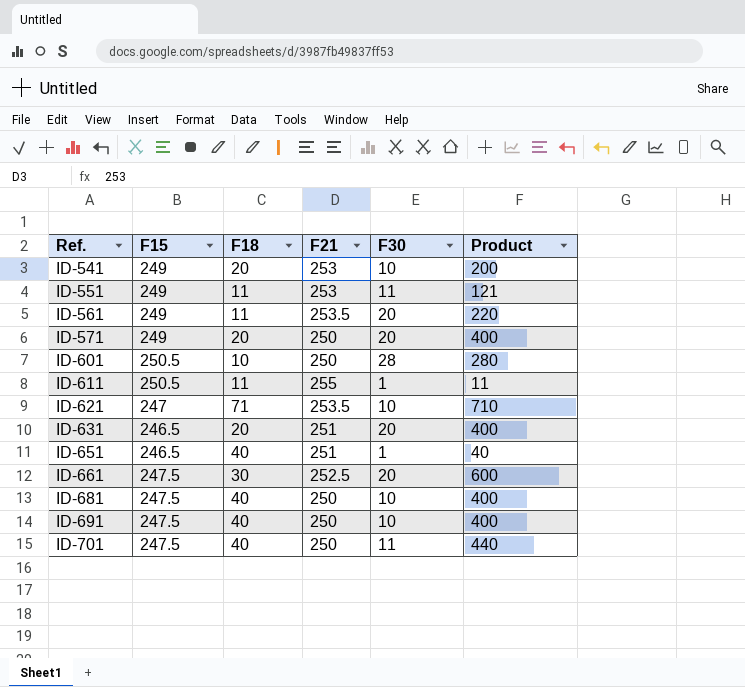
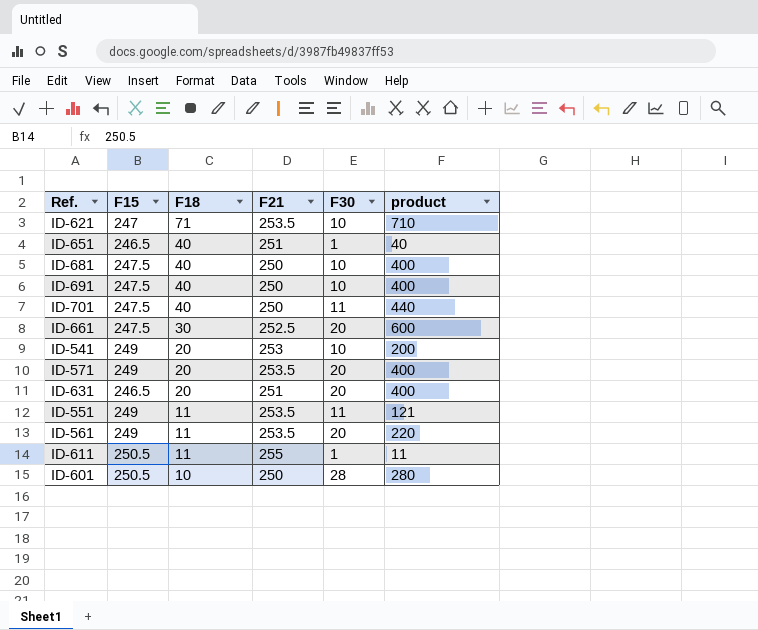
row order: Ref. ascending -> F18 descending
column name: Product -> product
ID-571 | F21: 250 -> 253.5
ID-551 | F21: 253 -> 253.5

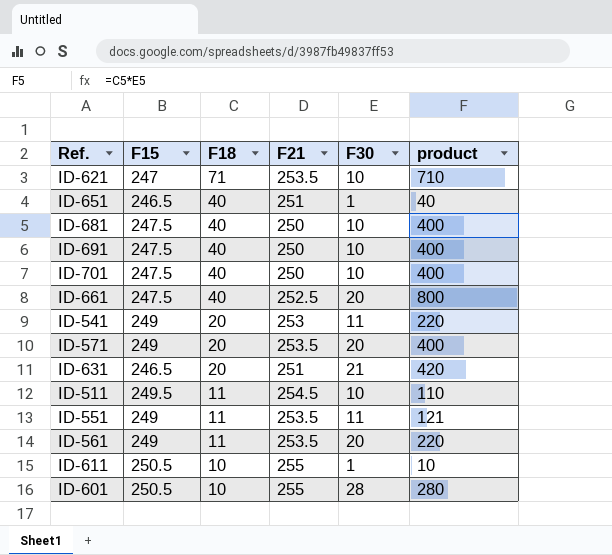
ID-701 | F30: 11 -> 10
ID-701 | product: 440 -> 400
ID-661 | F18: 30 -> 40
ID-661 | product: 600 -> 800
ID-541 | F30: 10 -> 11
ID-541 | product: 200 -> 220
ID-631 | F30: 20 -> 21
ID-631 | product: 400 -> 420
row ID-511: none -> 249.5 | 11 | 254.5 | 10 | 110
ID-611 | F18: 11 -> 10
ID-611 | product: 11 -> 10
ID-601 | F21: 250 -> 255

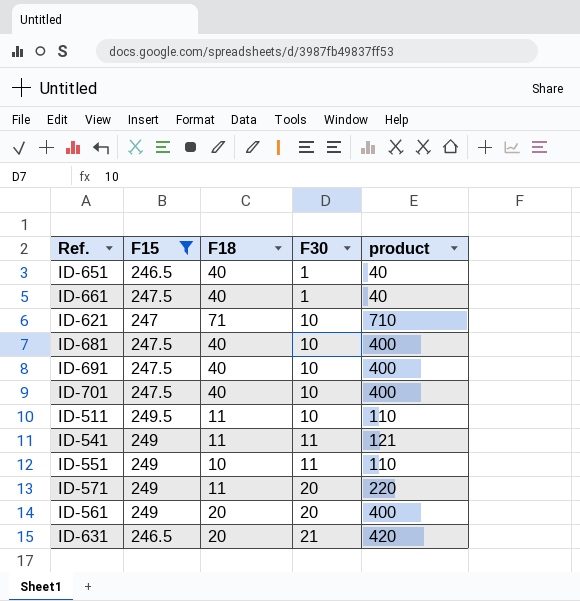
filter: none -> F15 != 250.5
row order: F18 descending -> F30 ascending
column F21 | position: 4 -> none
ID-661 | F30: 20 -> 1
ID-661 | product: 800 -> 40
ID-541 | F18: 20 -> 11
ID-541 | product: 220 -> 121
ID-551 | F18: 11 -> 10
ID-551 | product: 121 -> 110
ID-571 | F18: 20 -> 11
ID-571 | product: 400 -> 220
ID-561 | F18: 11 -> 20
ID-561 | product: 220 -> 400

